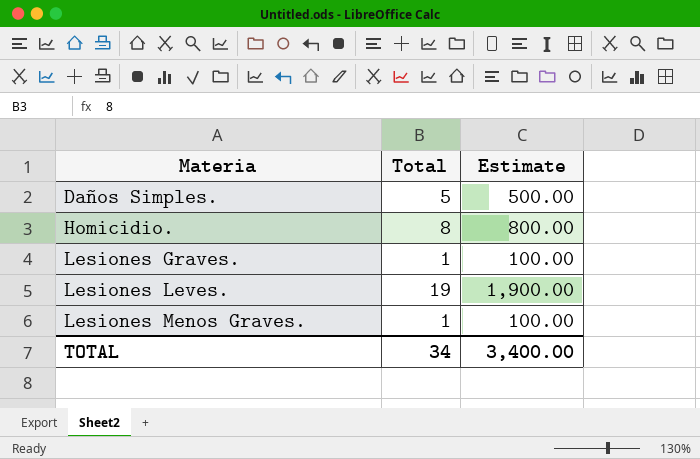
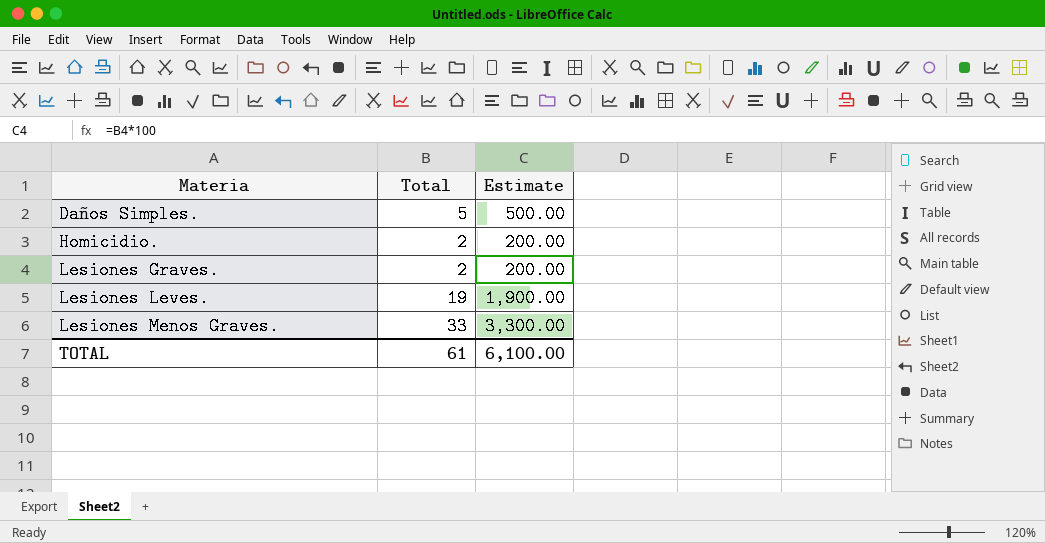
Homicidio. | Total: 8 -> 2
Homicidio. | Estimate: 800.00 -> 200.00
Lesiones Graves. | Total: 1 -> 2
Lesiones Graves. | Estimate: 100.00 -> 200.00
Lesiones Menos Graves. | Total: 1 -> 33
Lesiones Menos Graves. | Estimate: 100.00 -> 3,300.00
TOTAL | Total: 34 -> 61
TOTAL | Estimate: 3,400.00 -> 6,100.00

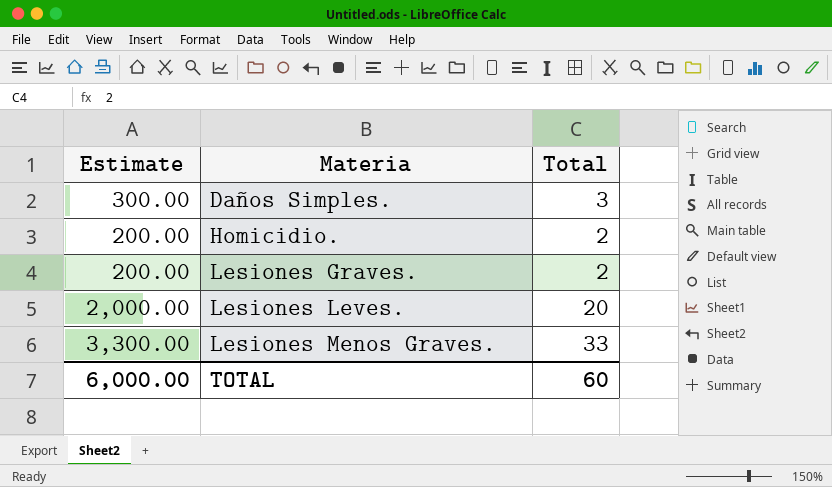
column Estimate | position: 3 -> 1
Daños Simples. | Estimate: 500.00 -> 300.00
Daños Simples. | Total: 5 -> 3
Lesiones Leves. | Estimate: 1,900.00 -> 2,000.00
Lesiones Leves. | Total: 19 -> 20
TOTAL | Estimate: 6,100.00 -> 6,000.00
TOTAL | Total: 61 -> 60

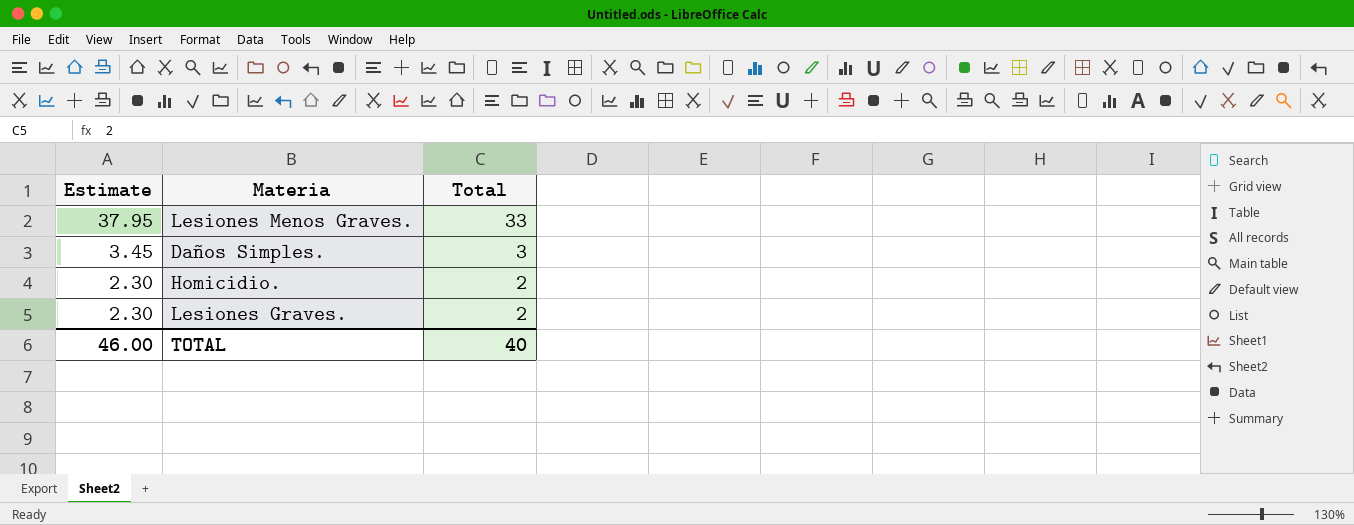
row order: Materia ascending -> Estimate descending
column Estimate | formula: [Total] * 100 -> [Total] * 1.15
row Lesiones Leves.: 2,000.00 | 20 -> none
TOTAL | Estimate: 6,000.00 -> 46.00
TOTAL | Total: 60 -> 40

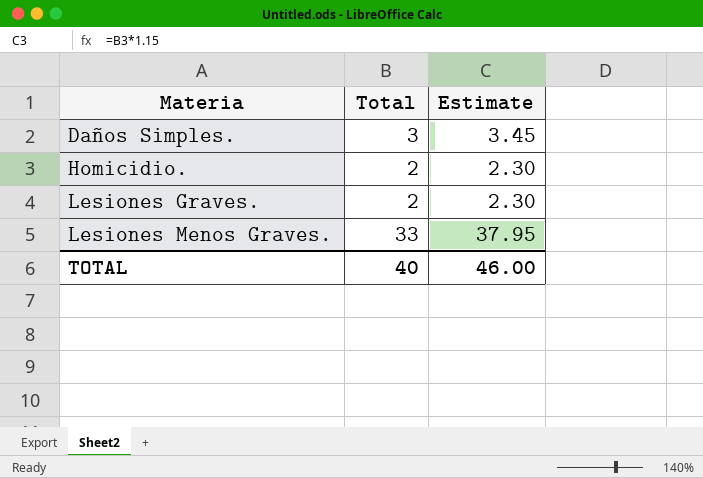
row order: Estimate descending -> Materia ascending
column Estimate | position: 1 -> 3

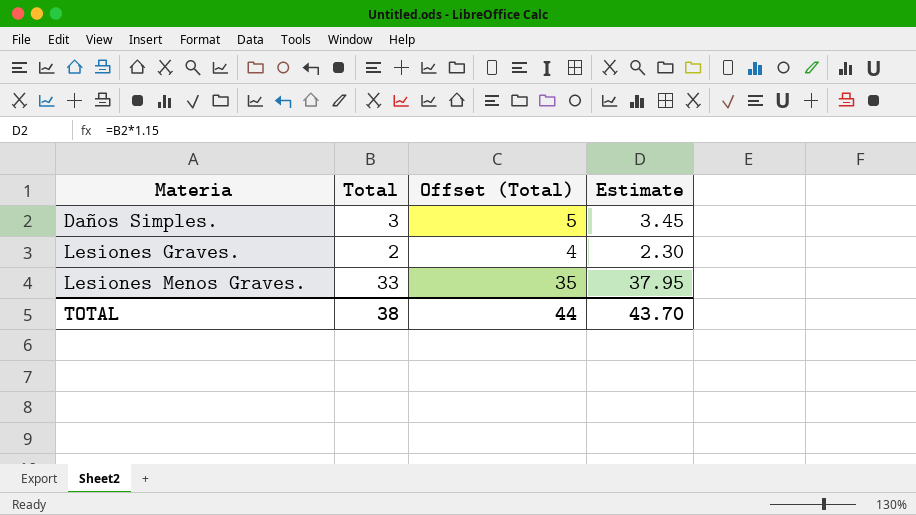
column Offset (Total) | formula: none -> [Total] + 2
row Homicidio.: 2 | 2.30 -> none
TOTAL | Total: 40 -> 38
TOTAL | Estimate: 46.00 -> 43.70

